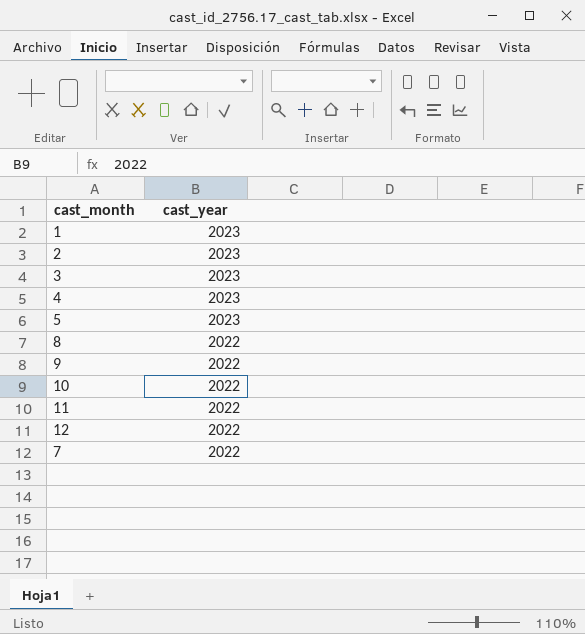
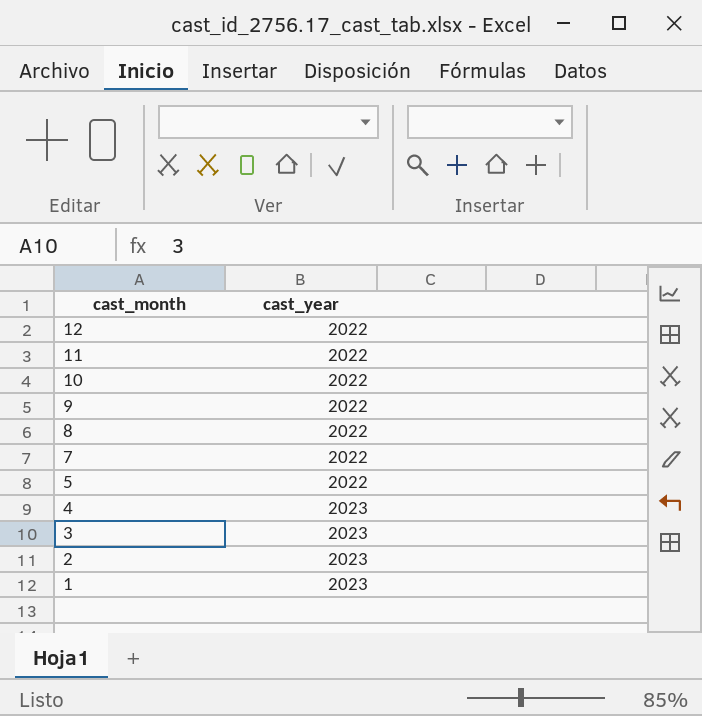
row order: cast_year descending -> cast_month descending
5 | cast_year: 2023 -> 2022

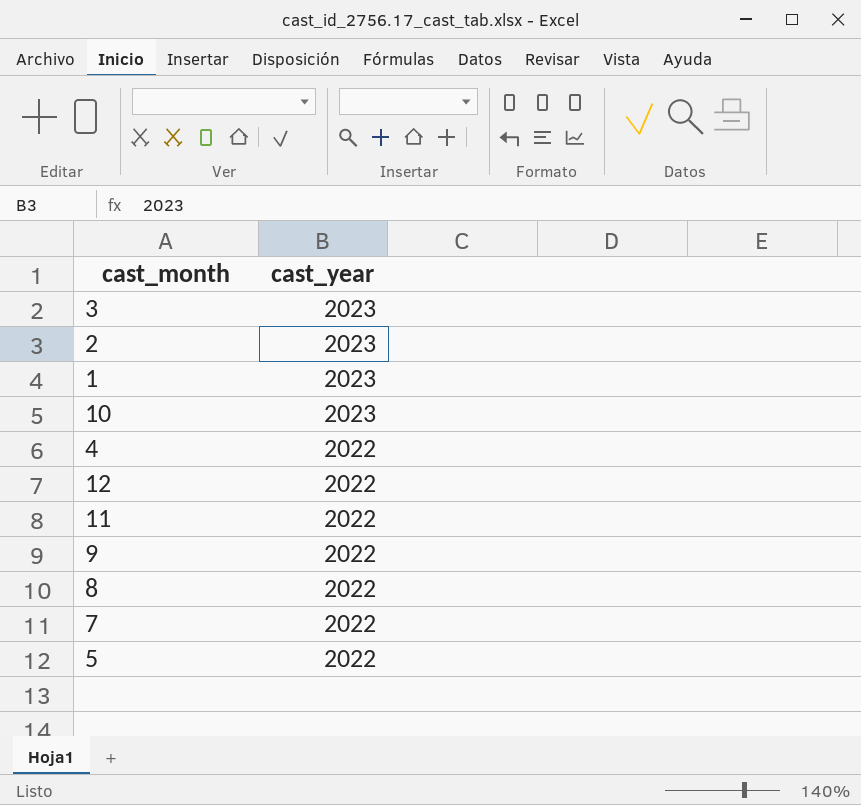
row order: cast_month descending -> cast_year descending
10 | cast_year: 2022 -> 2023
4 | cast_year: 2023 -> 2022

